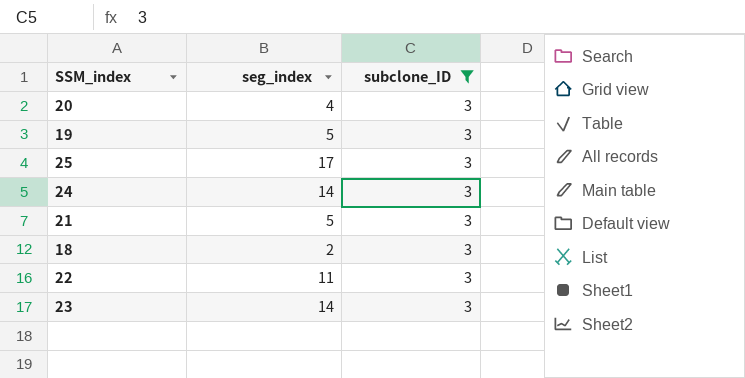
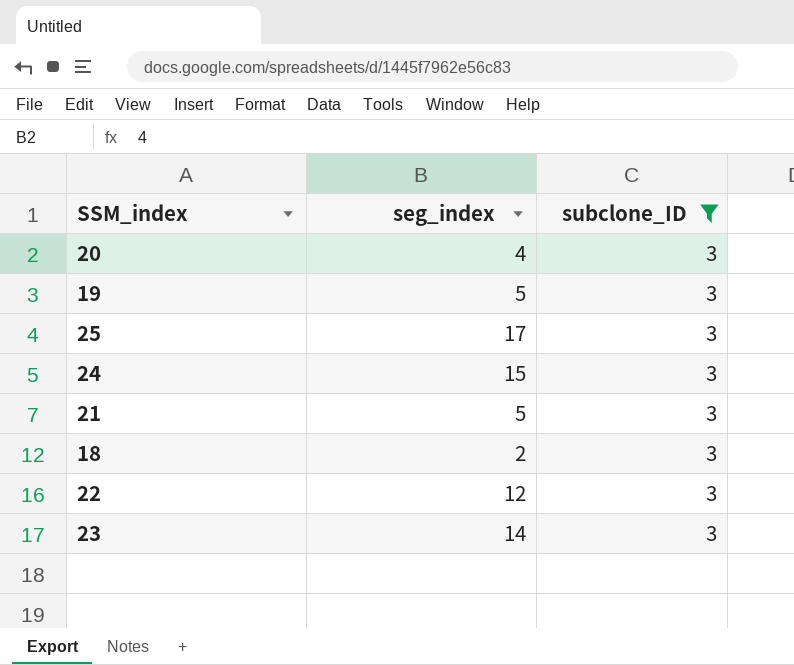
24 | seg_index: 14 -> 15
22 | seg_index: 11 -> 12

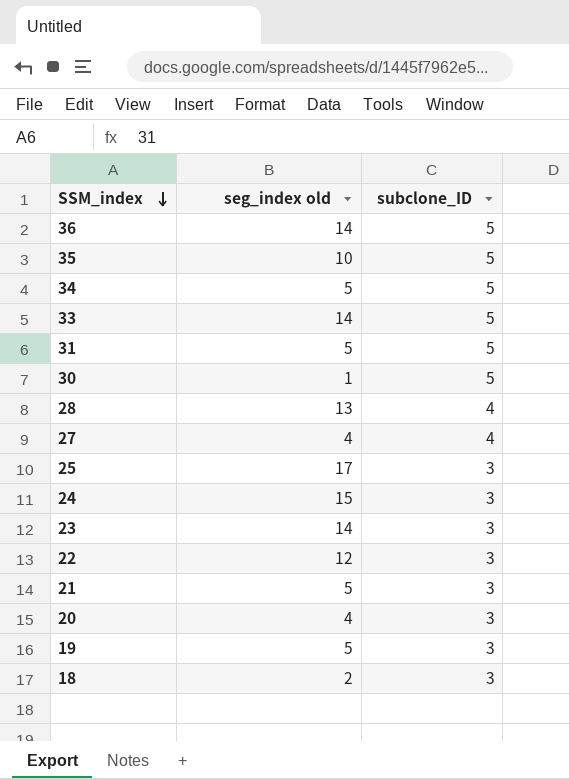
filter: subclone_ID = 3 -> none
row order: none -> SSM_index descending
column name: seg_index -> seg_index old

